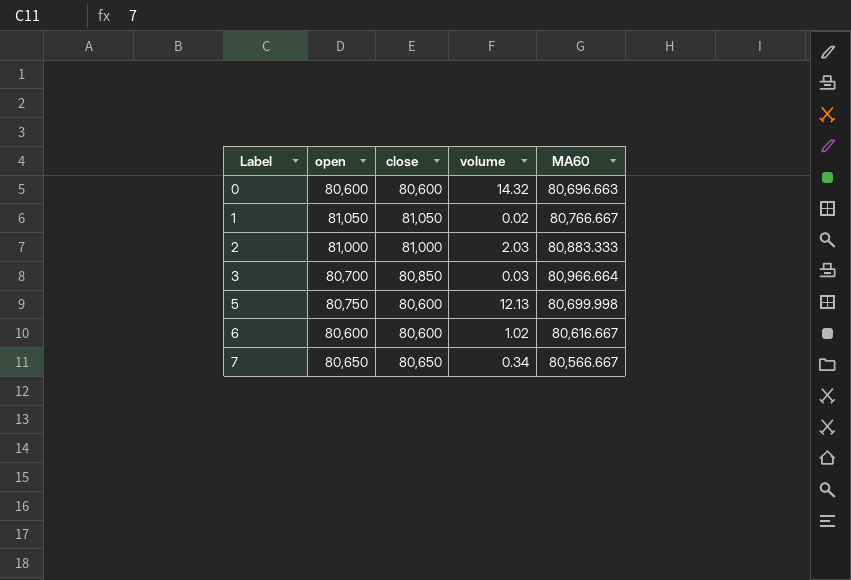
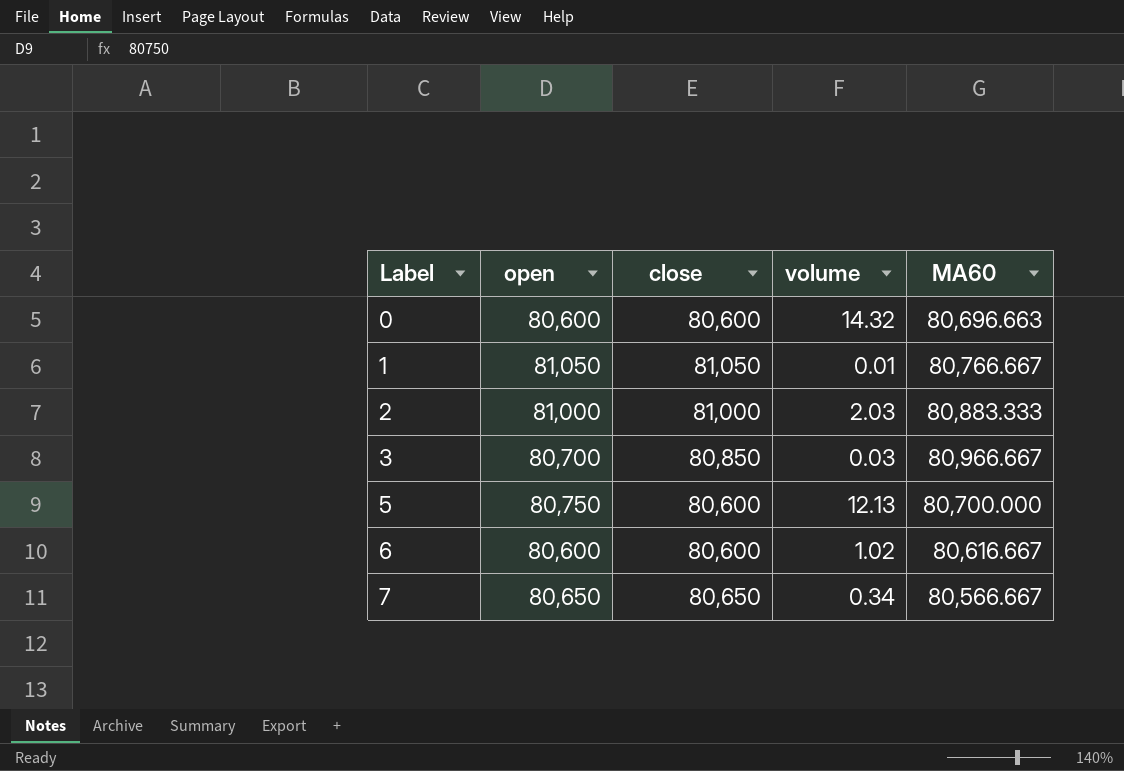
1 | volume: 0.02 -> 0.01
3 | MA60: 80,966.664 -> 80,966.667
5 | MA60: 80,699.998 -> 80,700.000

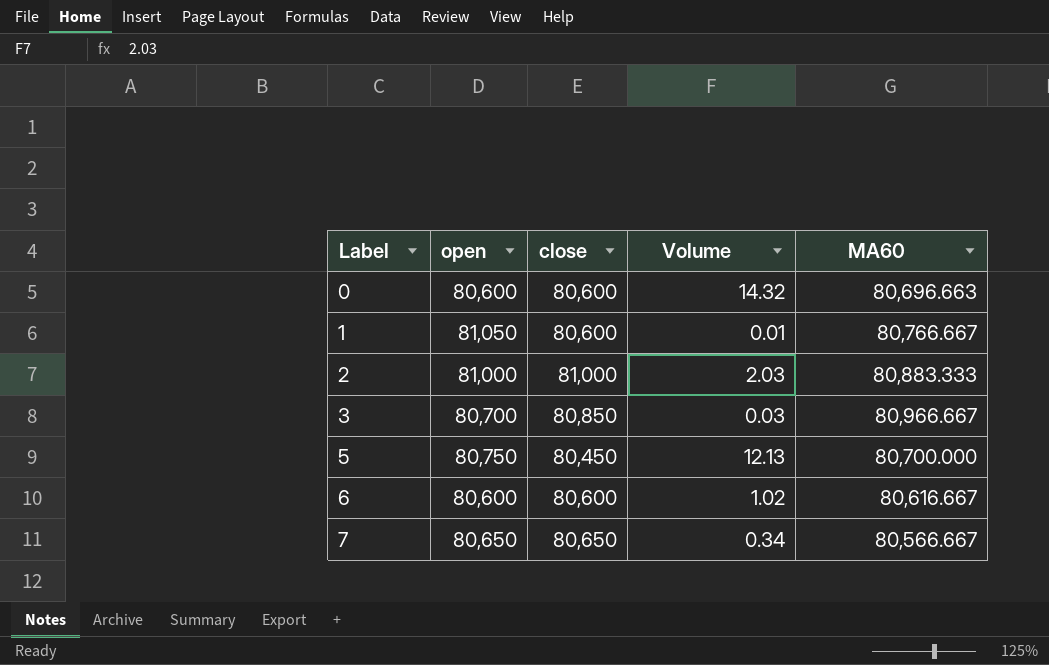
column name: volume -> Volume
1 | close: 81,050 -> 80,600
5 | close: 80,600 -> 80,450

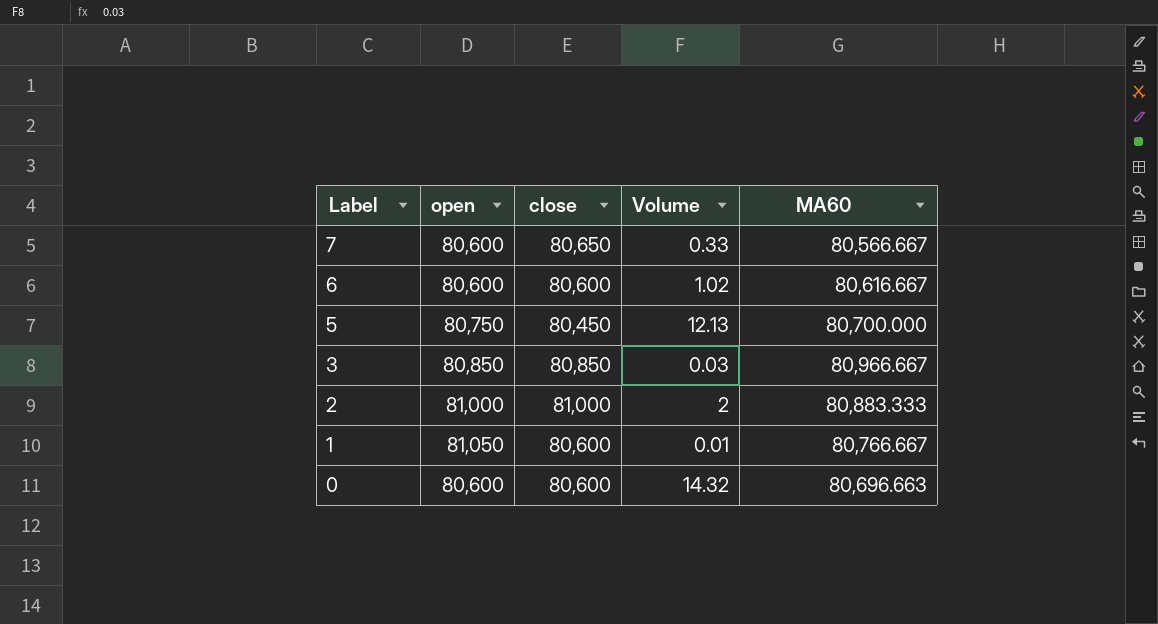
row order: Label ascending -> Label descending
7 | open: 80,650 -> 80,600
7 | Volume: 0.34 -> 0.33
3 | open: 80,700 -> 80,850
2 | Volume: 2.03 -> 2

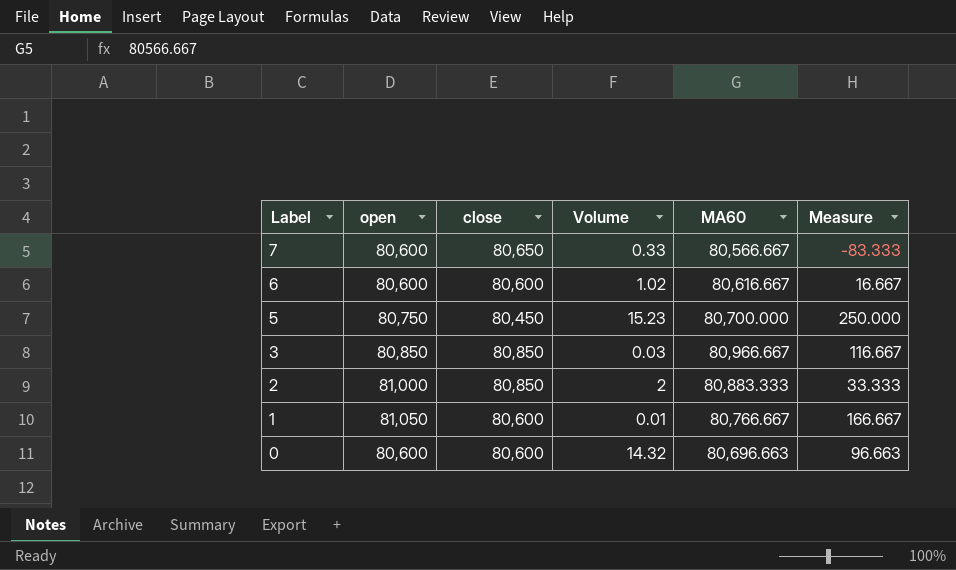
column Measure | formula: none -> [MA60] - [close]
5 | Volume: 12.13 -> 15.23
2 | close: 81,000 -> 80,850

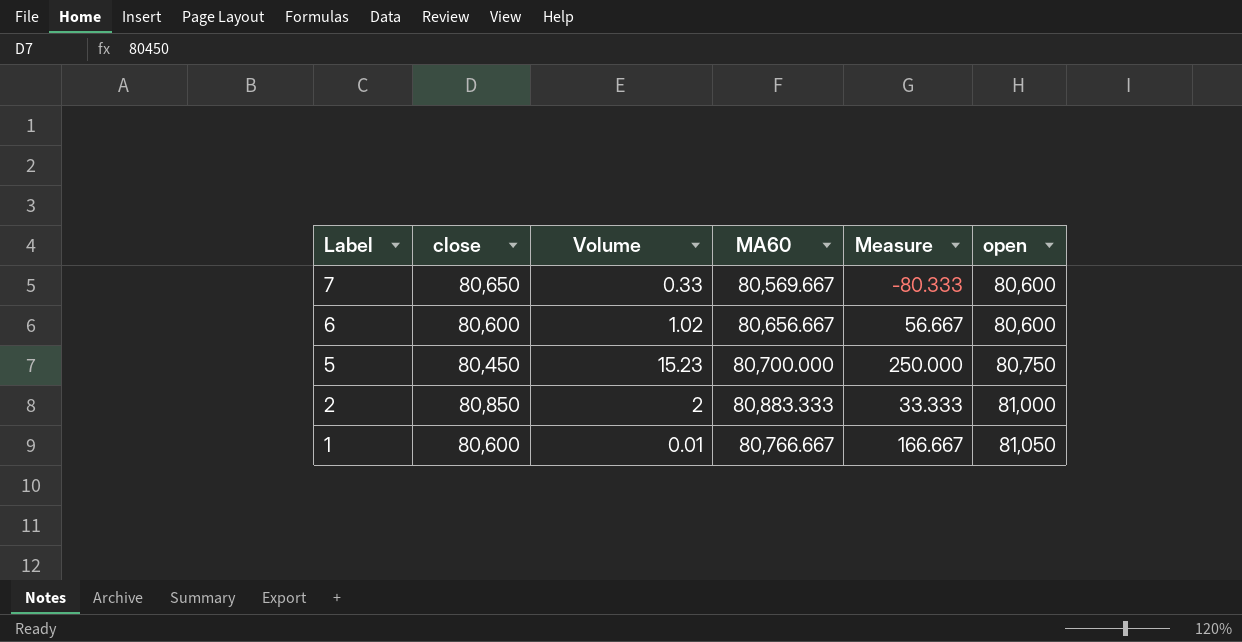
column open | position: 2 -> 6
row 3: 80,850 | 80,850 | 0.03 | 80,966.667 | 116.667 -> none
row 0: 80,600 | 80,600 | 14.32 | 80,696.663 | 96.663 -> none
7 | MA60: 80,566.667 -> 80,569.667
7 | Measure: -83.333 -> -80.333
6 | MA60: 80,616.667 -> 80,656.667
6 | Measure: 16.667 -> 56.667

